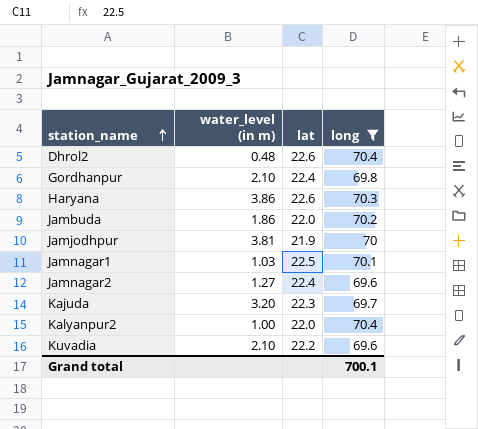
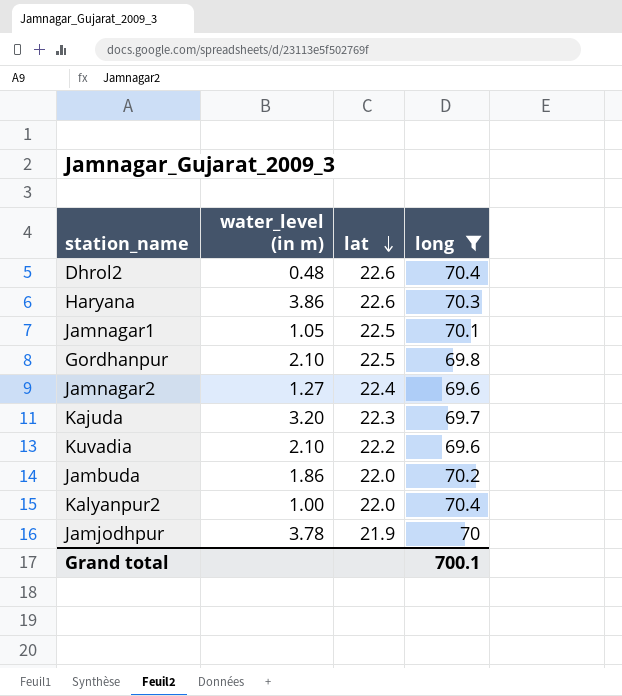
row order: station_name ascending -> lat descending
Jamnagar1 | water_level (in m): 1.03 -> 1.05
Gordhanpur | lat: 22.4 -> 22.5
Jamjodhpur | water_level (in m): 3.81 -> 3.78

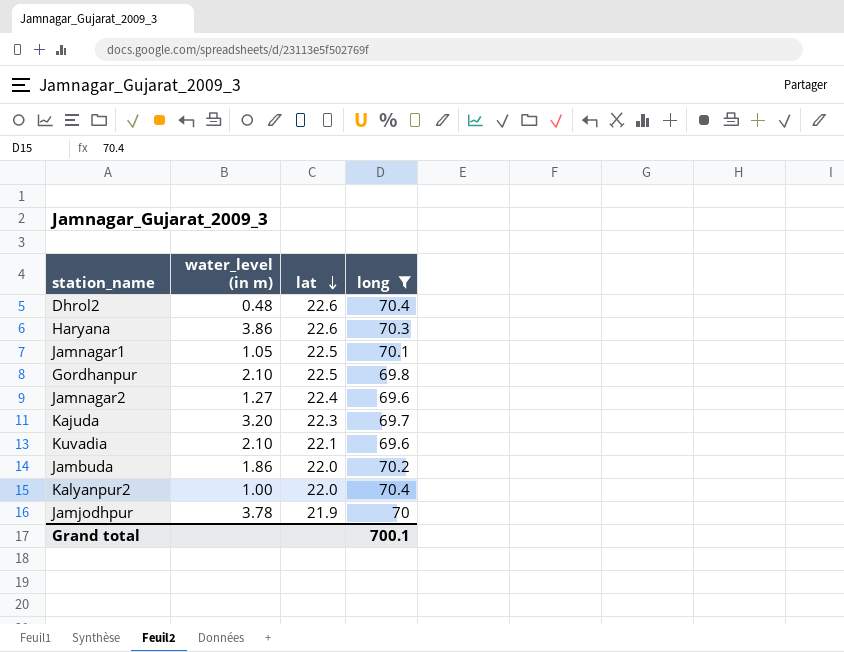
Kuvadia | lat: 22.2 -> 22.1

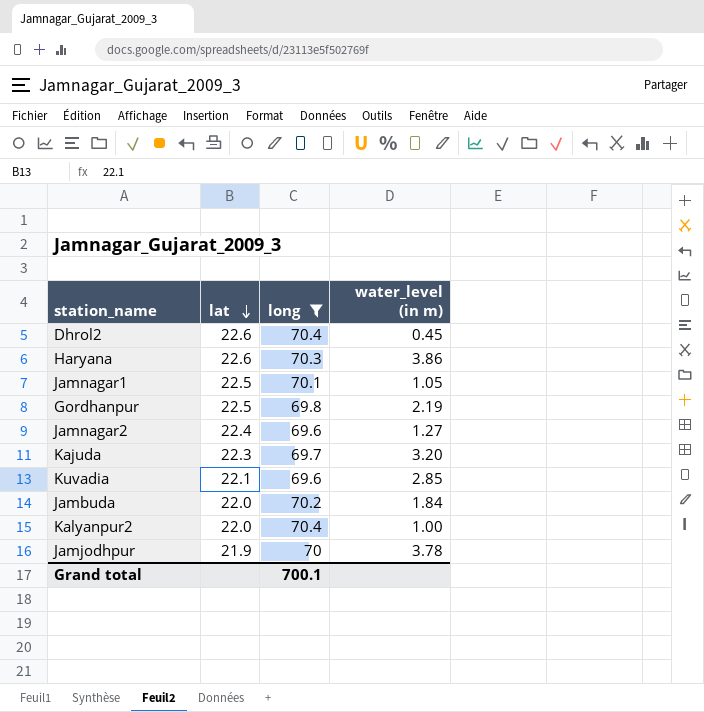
column water_level (in m) | position: 2 -> 4
Dhrol2 | water_level (in m): 0.48 -> 0.45
Gordhanpur | water_level (in m): 2.10 -> 2.19
Kuvadia | water_level (in m): 2.10 -> 2.85
Jambuda | water_level (in m): 1.86 -> 1.84

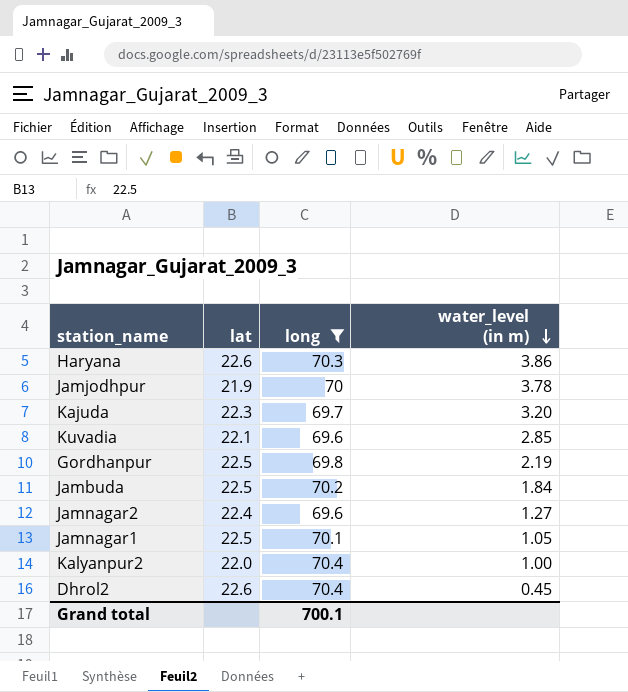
row order: lat descending -> water_level (in m) descending
Jambuda | lat: 22.0 -> 22.5

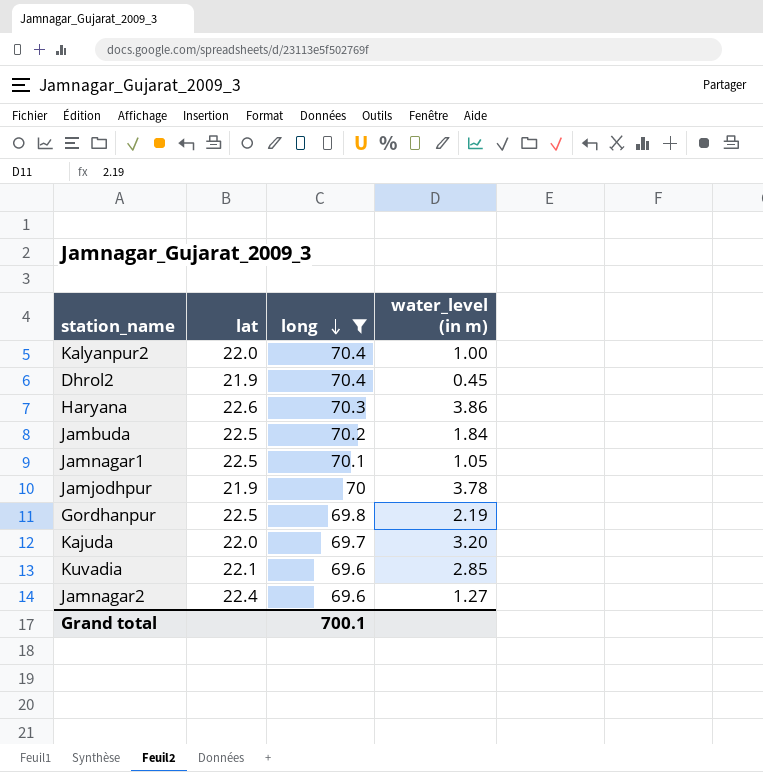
row order: water_level (in m) descending -> long descending
Dhrol2 | lat: 22.6 -> 21.9
Kajuda | lat: 22.3 -> 22.0

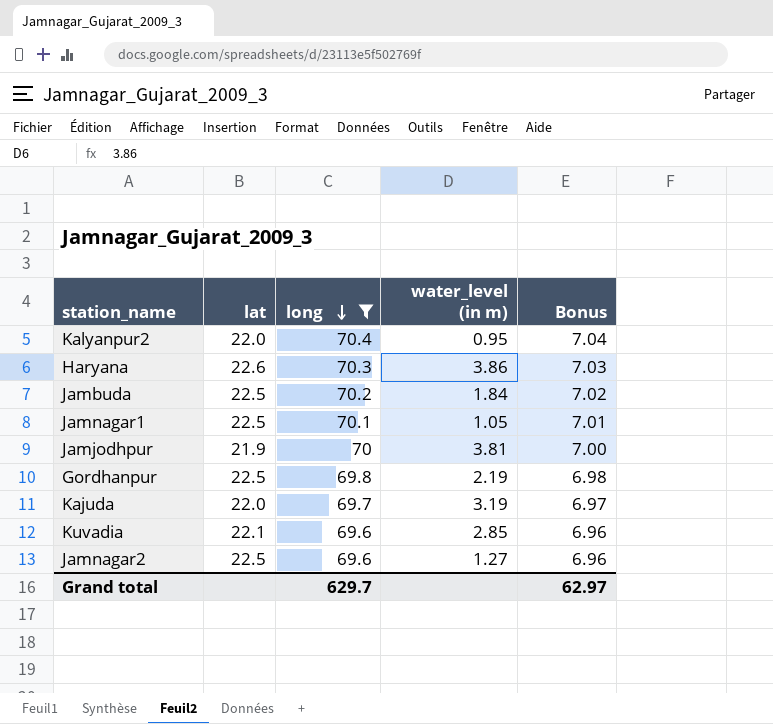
column Bonus | formula: none -> [long] * 0.1
row Dhrol2: 21.9 | 70.4 | 0.45 -> none
Kalyanpur2 | water_level (in m): 1.00 -> 0.95
Jamjodhpur | water_level (in m): 3.78 -> 3.81
Kajuda | water_level (in m): 3.20 -> 3.19
Jamnagar2 | lat: 22.4 -> 22.5
Grand total | long: 700.1 -> 629.7

